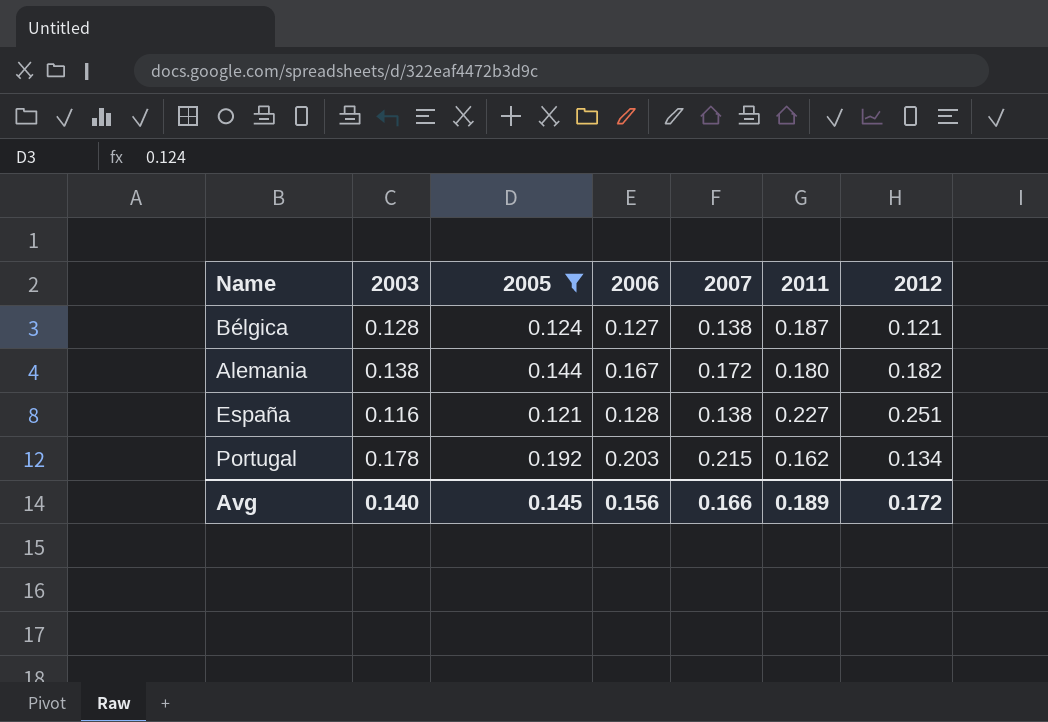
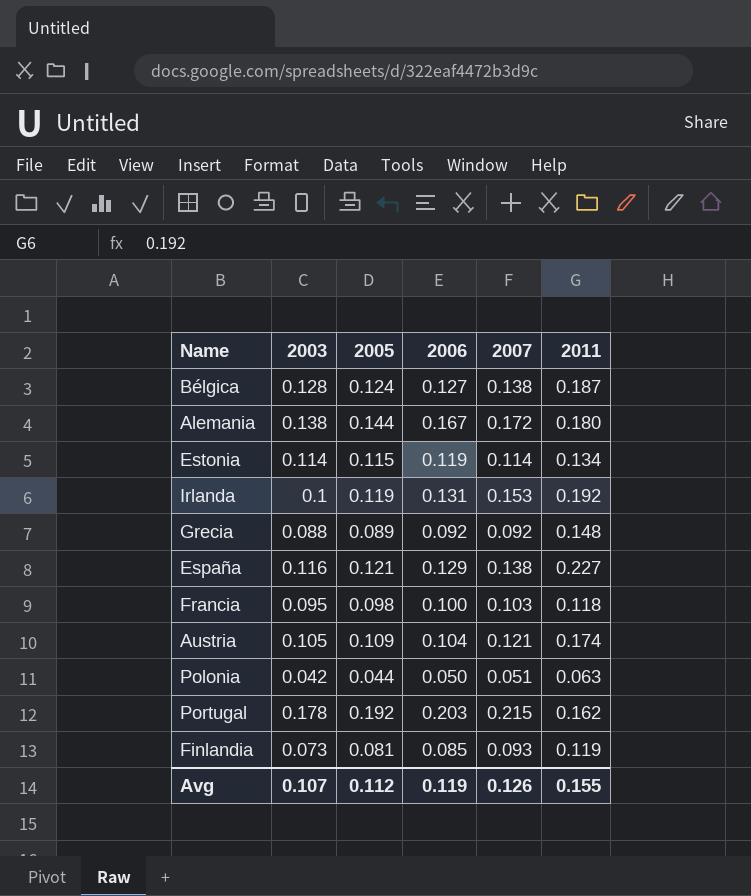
filter: 2005 >= 0.121 -> none
column 2012 | position: 7 -> none
España | 2006: 0.128 -> 0.129
Avg | 2003: 0.140 -> 0.107
Avg | 2005: 0.145 -> 0.112
Avg | 2006: 0.156 -> 0.119
Avg | 2007: 0.166 -> 0.126
Avg | 2011: 0.189 -> 0.155

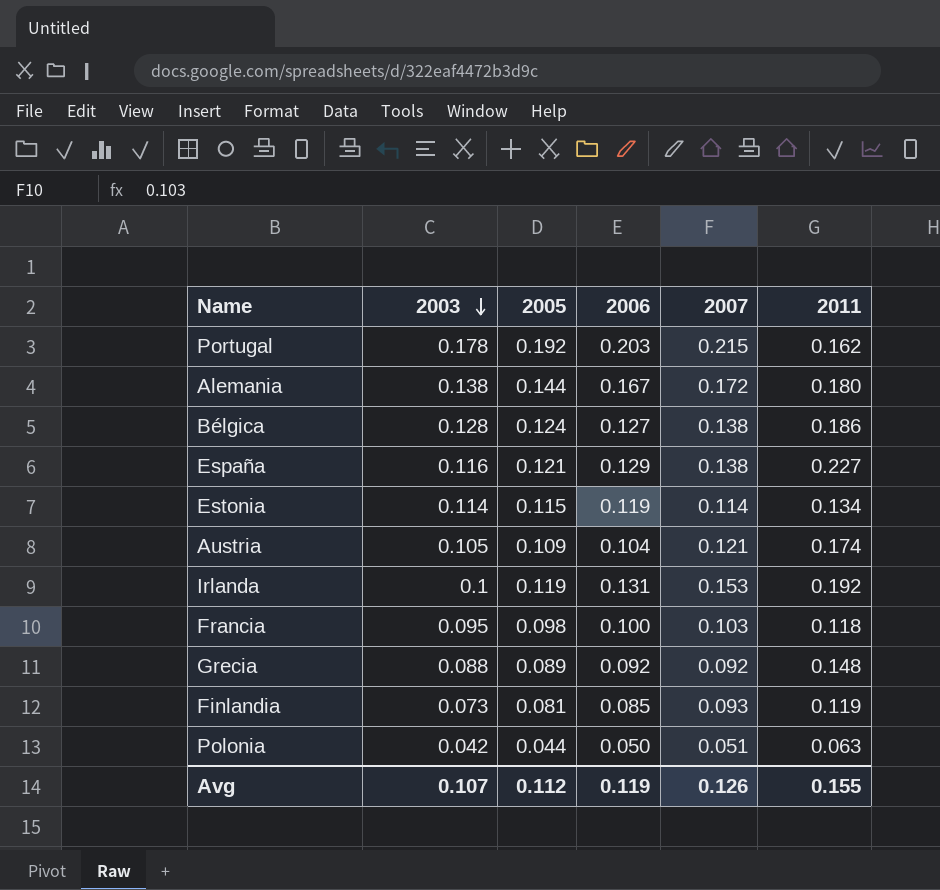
row order: none -> 2003 descending
Bélgica | 2011: 0.187 -> 0.186

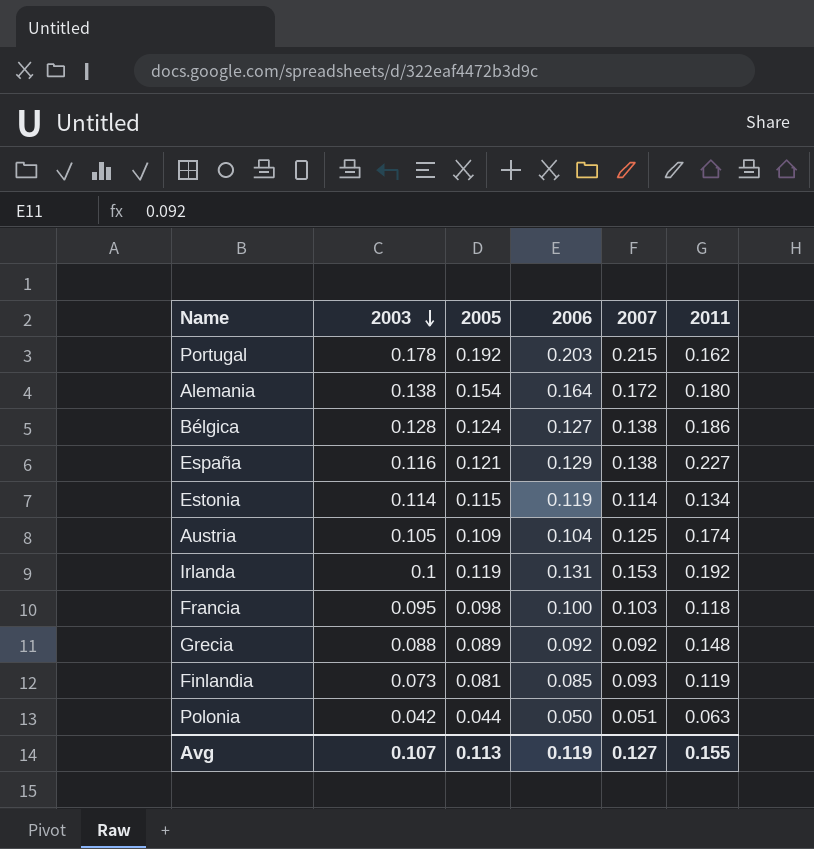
Alemania | 2005: 0.144 -> 0.154
Alemania | 2006: 0.167 -> 0.164
Austria | 2007: 0.121 -> 0.125
Avg | 2005: 0.112 -> 0.113
Avg | 2007: 0.126 -> 0.127

